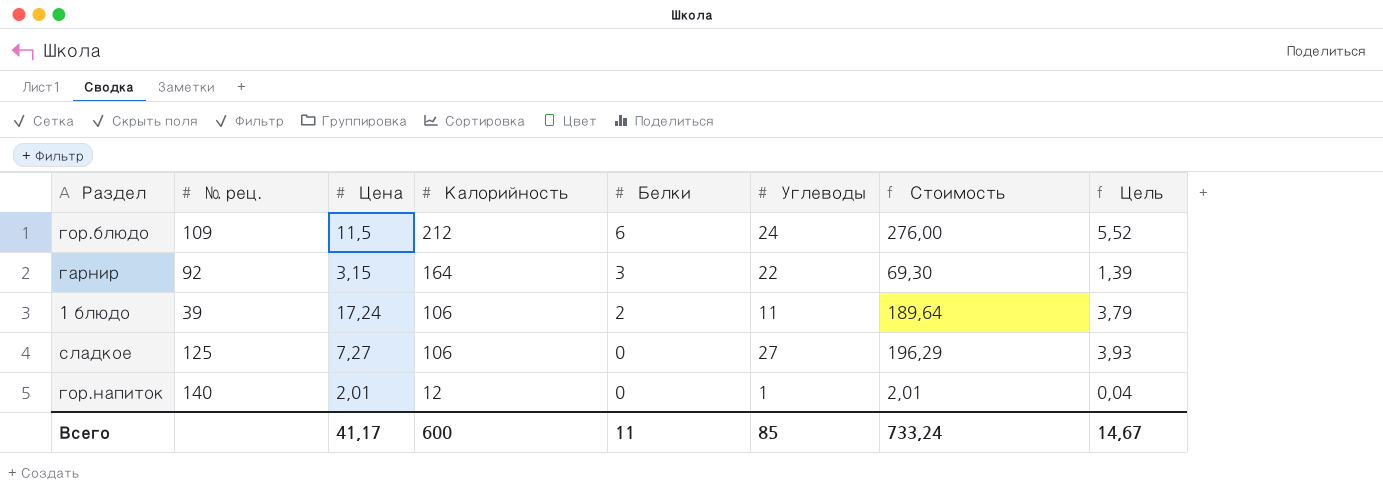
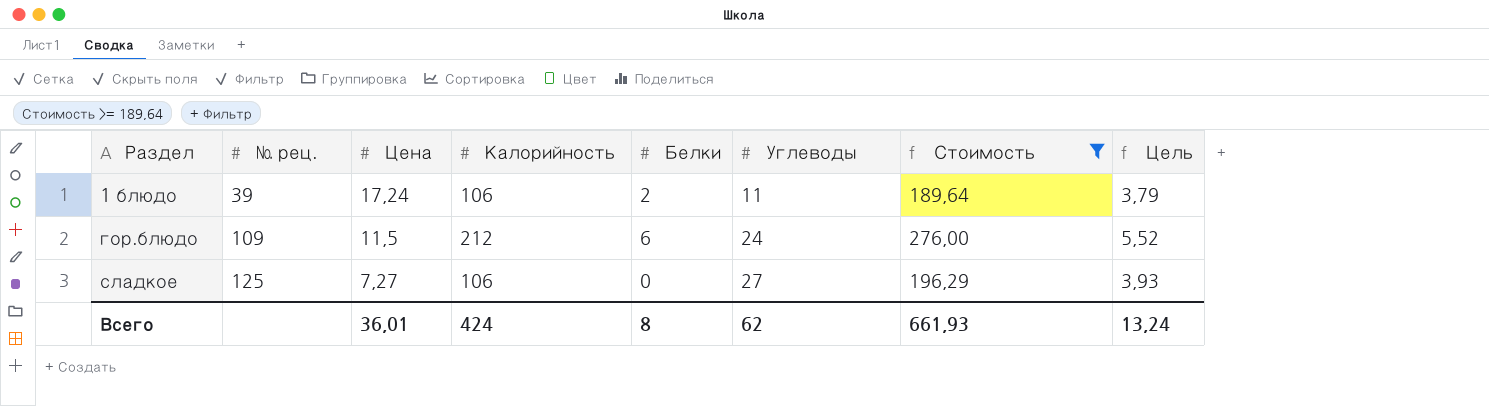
filter: none -> Стоимость >= 189,64
row order: Калорийность descending -> Раздел ascending
Всего | Цена: 41,17 -> 36,01
Всего | Калорийность: 600 -> 424
Всего | Белки: 11 -> 8
Всего | Углеводы: 85 -> 62
Всего | Стоимость: 733,24 -> 661,93
Всего | Цель: 14,67 -> 13,24

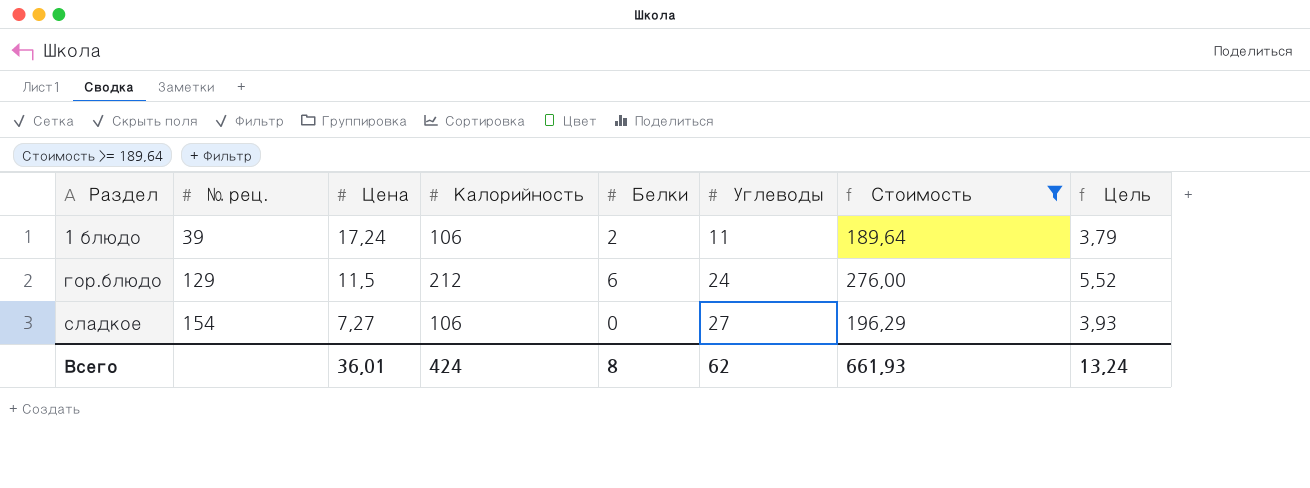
гор.блюдо | № рец.: 109 -> 129
сладкое | № рец.: 125 -> 154

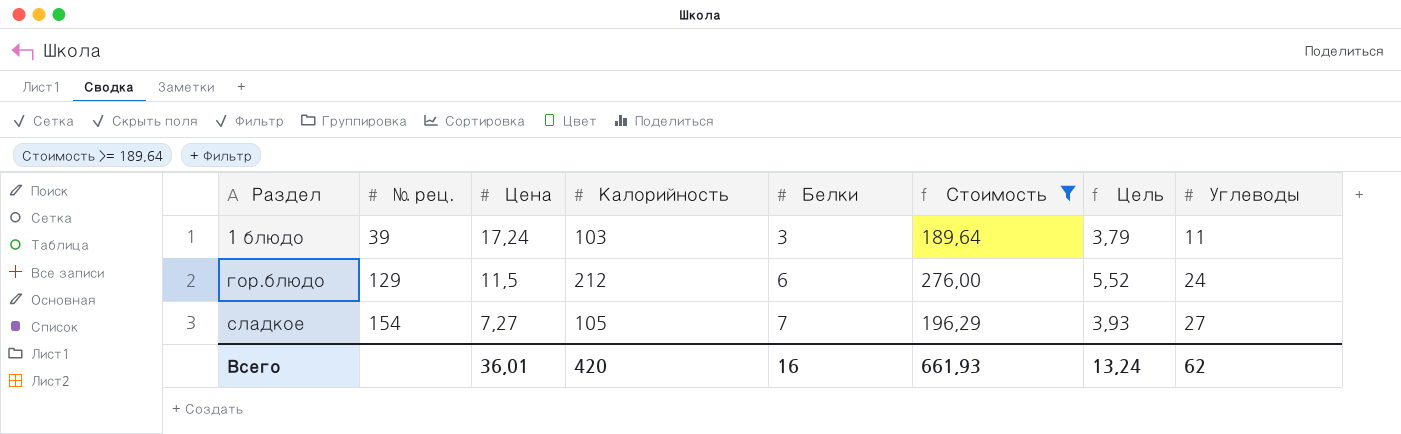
column Углеводы | position: 6 -> 8
1 блюдо | Калорийность: 106 -> 103
1 блюдо | Белки: 2 -> 3
сладкое | Калорийность: 106 -> 105
сладкое | Белки: 0 -> 7
Всего | Калорийность: 424 -> 420
Всего | Белки: 8 -> 16

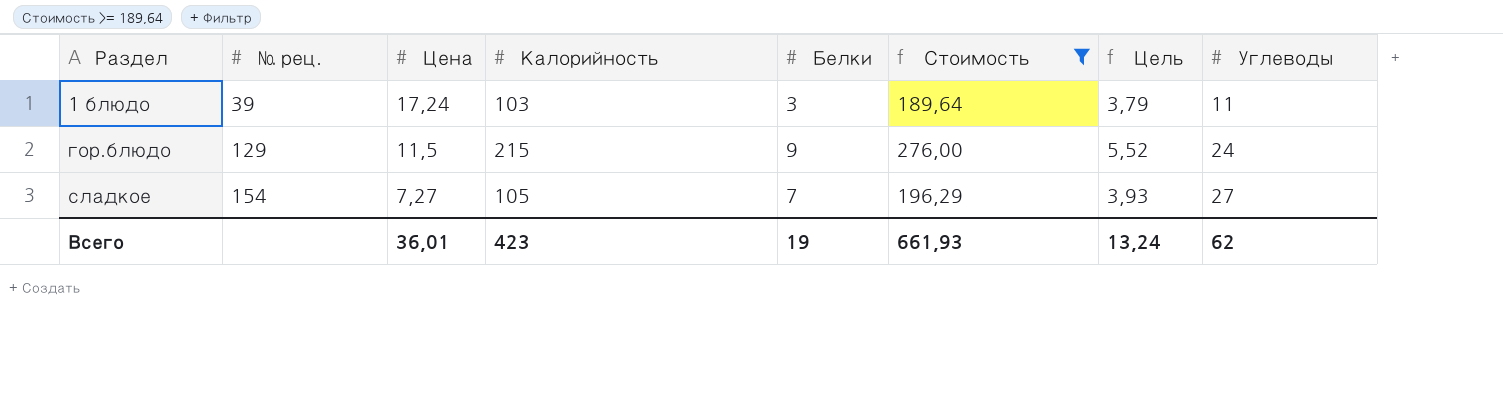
гор.блюдо | Калорийность: 212 -> 215
гор.блюдо | Белки: 6 -> 9
Всего | Калорийность: 420 -> 423
Всего | Белки: 16 -> 19

